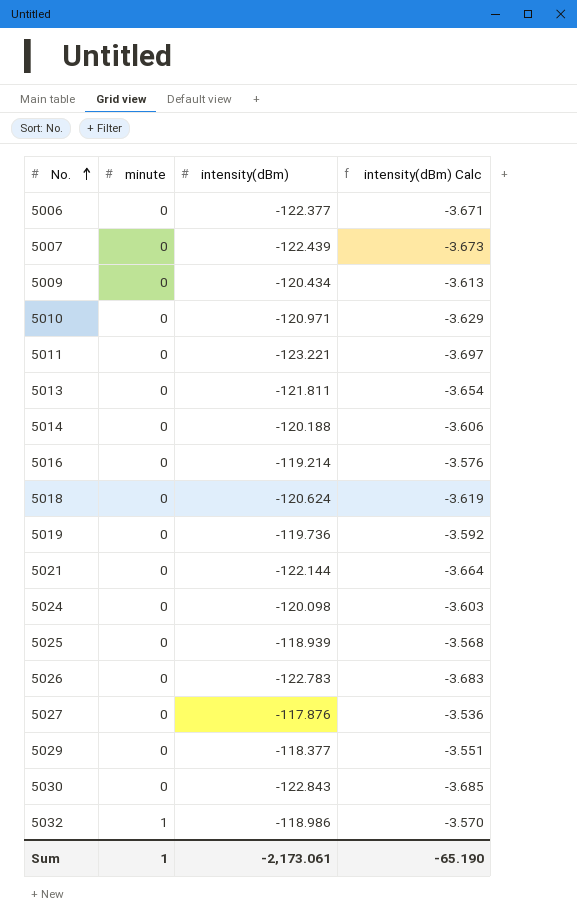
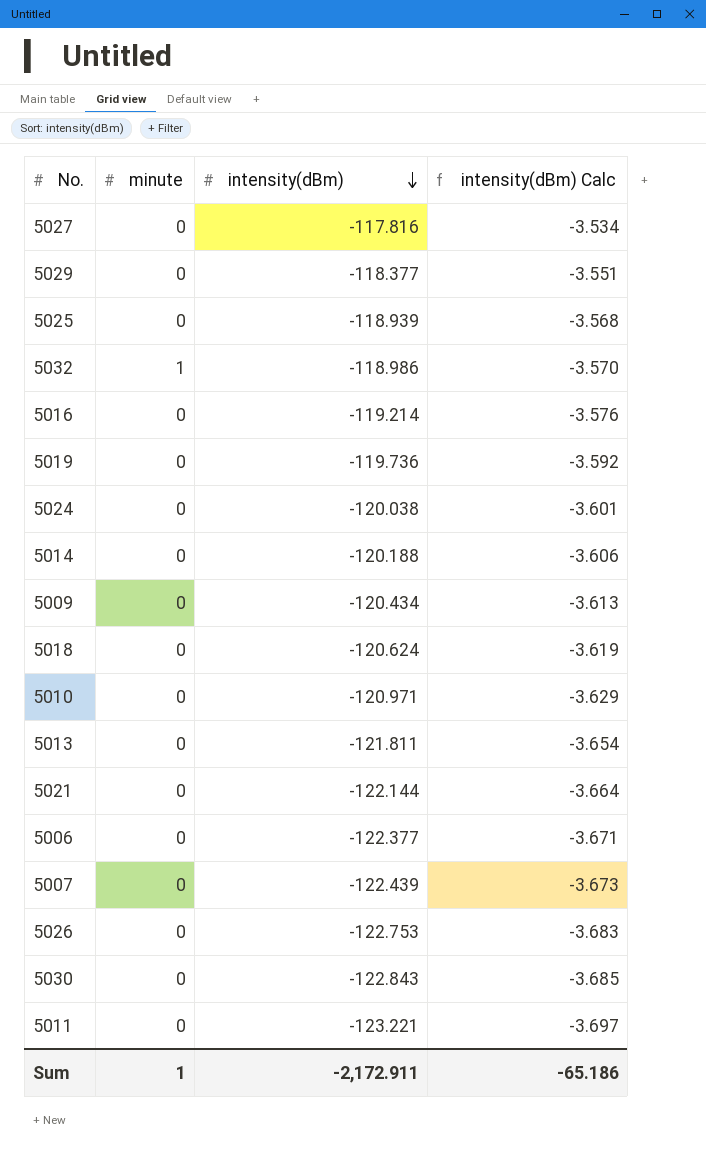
row order: No. ascending -> intensity(dBm) descending
5027 | intensity(dBm): -117.876 -> -117.816
5027 | intensity(dBm) Calc: -3.536 -> -3.534
5024 | intensity(dBm): -120.098 -> -120.038
5024 | intensity(dBm) Calc: -3.603 -> -3.601
5026 | intensity(dBm): -122.783 -> -122.753
Sum | intensity(dBm): -2,173.061 -> -2,172.911
Sum | intensity(dBm) Calc: -65.190 -> -65.186

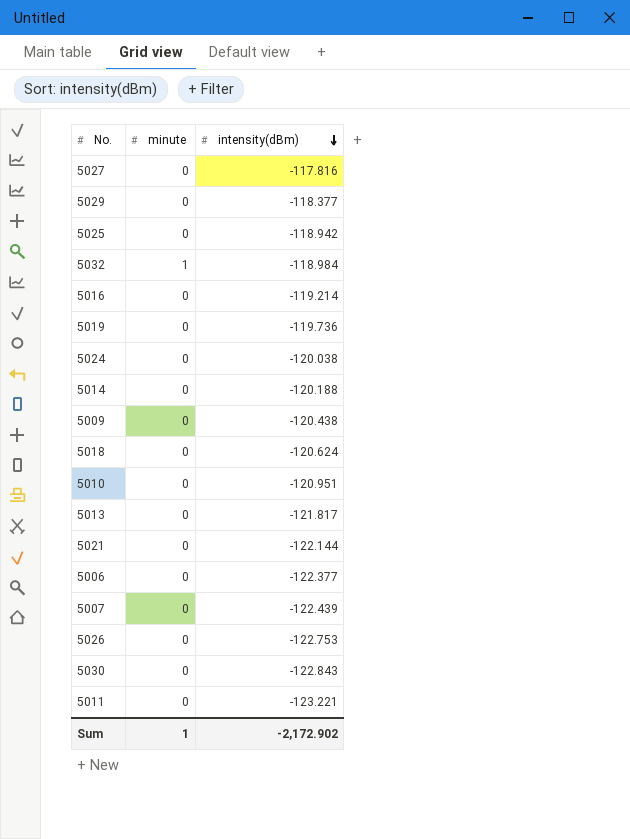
column intensity(dBm) Calc | formula: [intensity(dBm)] * 0.03 -> none
5025 | intensity(dBm): -118.939 -> -118.942
5032 | intensity(dBm): -118.986 -> -118.984
5009 | intensity(dBm): -120.434 -> -120.438
5010 | intensity(dBm): -120.971 -> -120.951
5013 | intensity(dBm): -121.811 -> -121.817
Sum | intensity(dBm): -2,172.911 -> -2,172.902

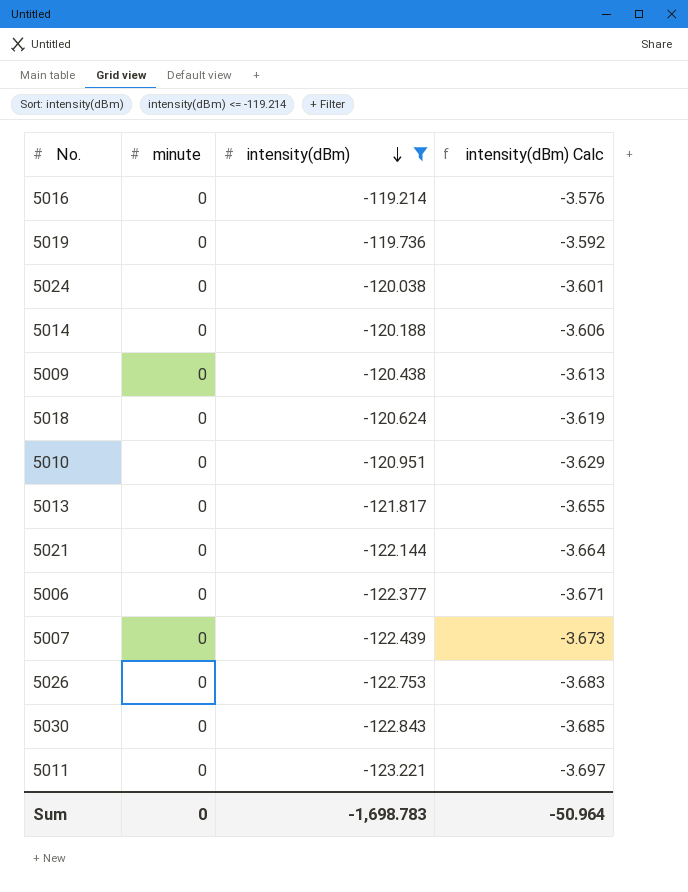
filter: none -> intensity(dBm) <= -119.214
column intensity(dBm) Calc | formula: none -> [intensity(dBm)] * 0.03
Sum | minute: 1 -> 0
Sum | intensity(dBm): -2,172.902 -> -1,698.783

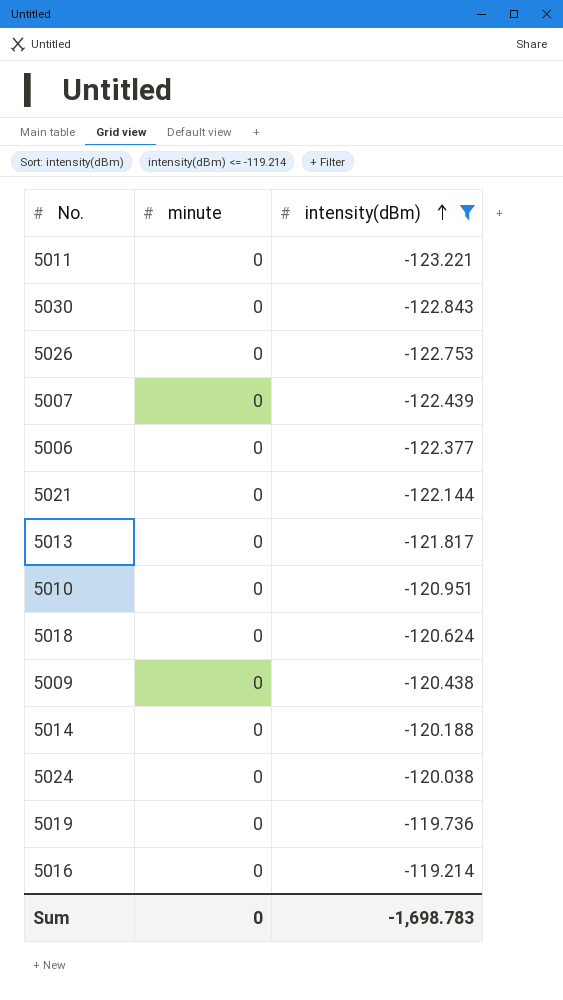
row order: intensity(dBm) descending -> intensity(dBm) ascending
column intensity(dBm) Calc | formula: [intensity(dBm)] * 0.03 -> none

